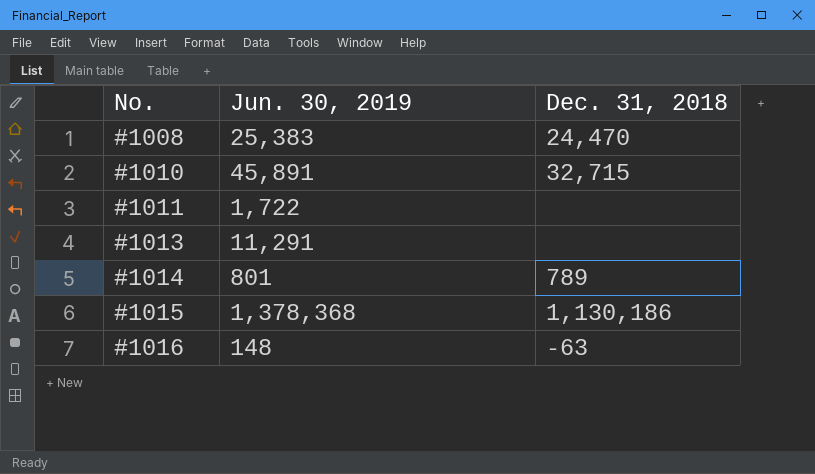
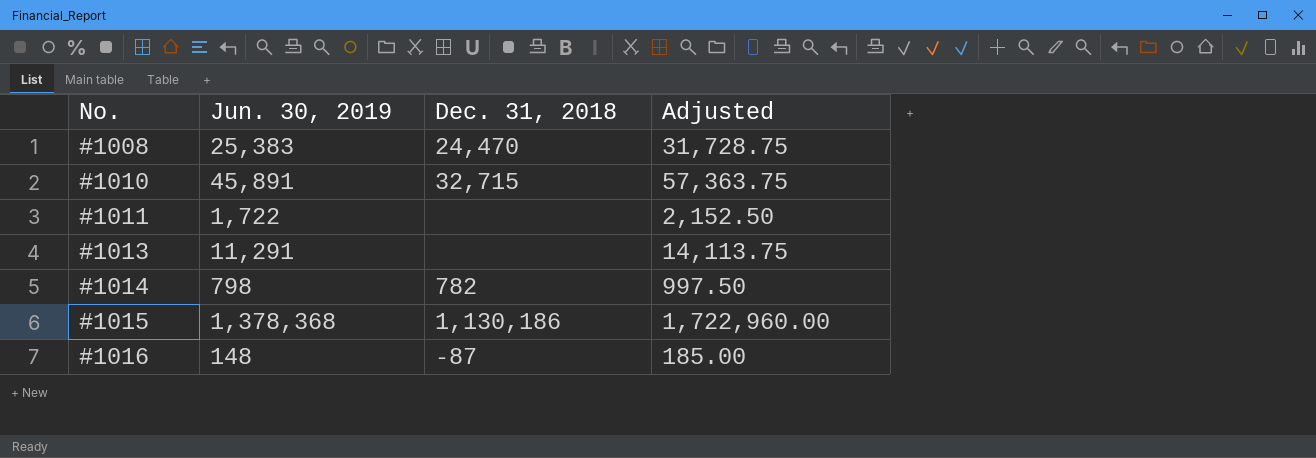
column Adjusted | formula: none -> [Jun. 30, 2019] * 1.25
#1014 | Jun. 30, 2019: 801 -> 798
#1014 | Dec. 31, 2018: 789 -> 782
#1016 | Dec. 31, 2018: -63 -> -87

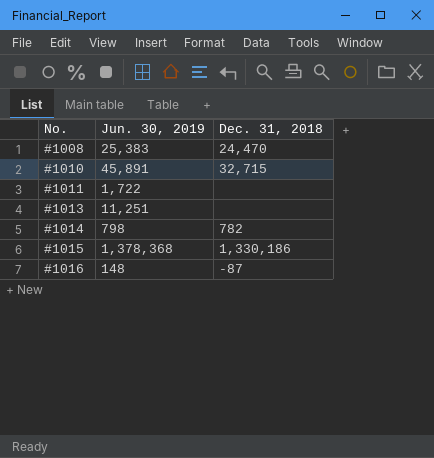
column Adjusted | formula: [Jun. 30, 2019] * 1.25 -> none
#1013 | Jun. 30, 2019: 11,291 -> 11,251
#1015 | Dec. 31, 2018: 1,130,186 -> 1,330,186

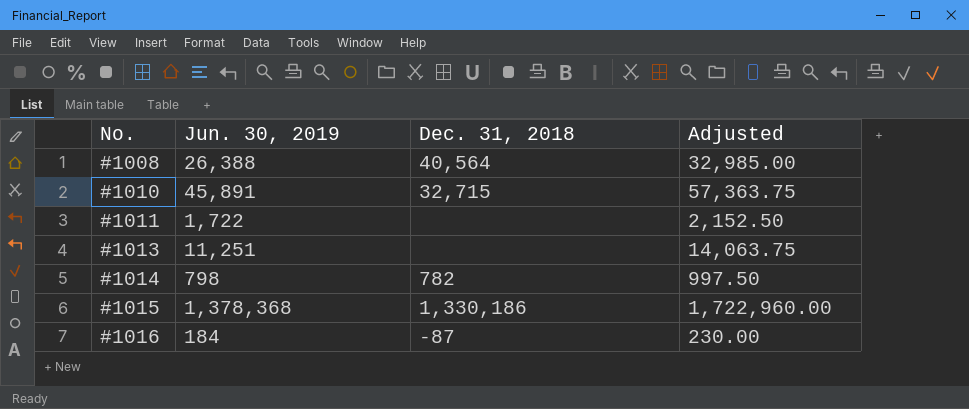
column Adjusted | formula: none -> [Jun. 30, 2019] * 1.25
#1008 | Jun. 30, 2019: 25,383 -> 26,388
#1008 | Dec. 31, 2018: 24,470 -> 40,564
#1016 | Jun. 30, 2019: 148 -> 184

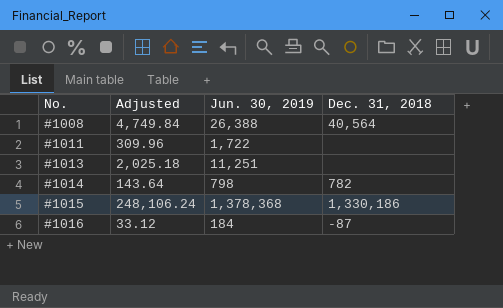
column Adjusted | formula: [Jun. 30, 2019] * 1.25 -> [Jun. 30, 2019] * 0.18
column Adjusted | position: 4 -> 2
row #1010: 45,891 | 32,715 | 57,363.75 -> none

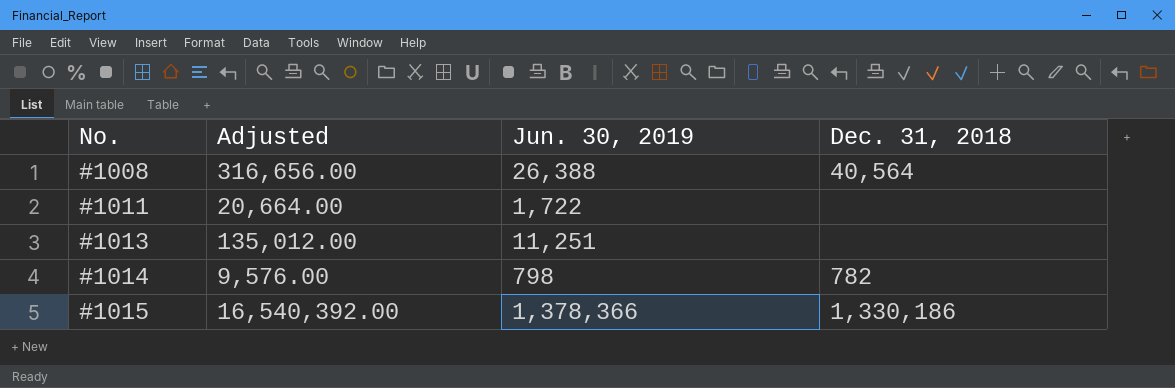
column Adjusted | formula: [Jun. 30, 2019] * 0.18 -> [Jun. 30, 2019] * 12
row #1016: 33.12 | 184 | -87 -> none
#1015 | Jun. 30, 2019: 1,378,368 -> 1,378,366

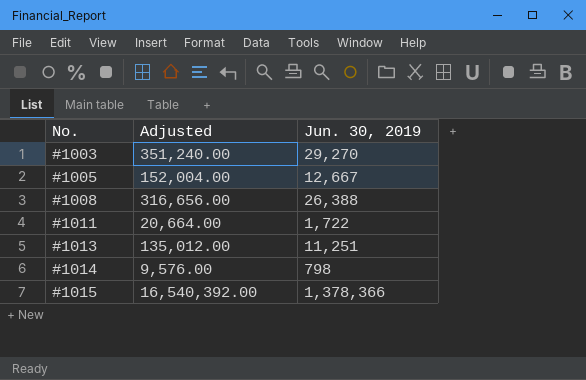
column Dec. 31, 2018 | position: 4 -> none
row #1003: none -> 351,240.00 | 29,270
row #1005: none -> 152,004.00 | 12,667

